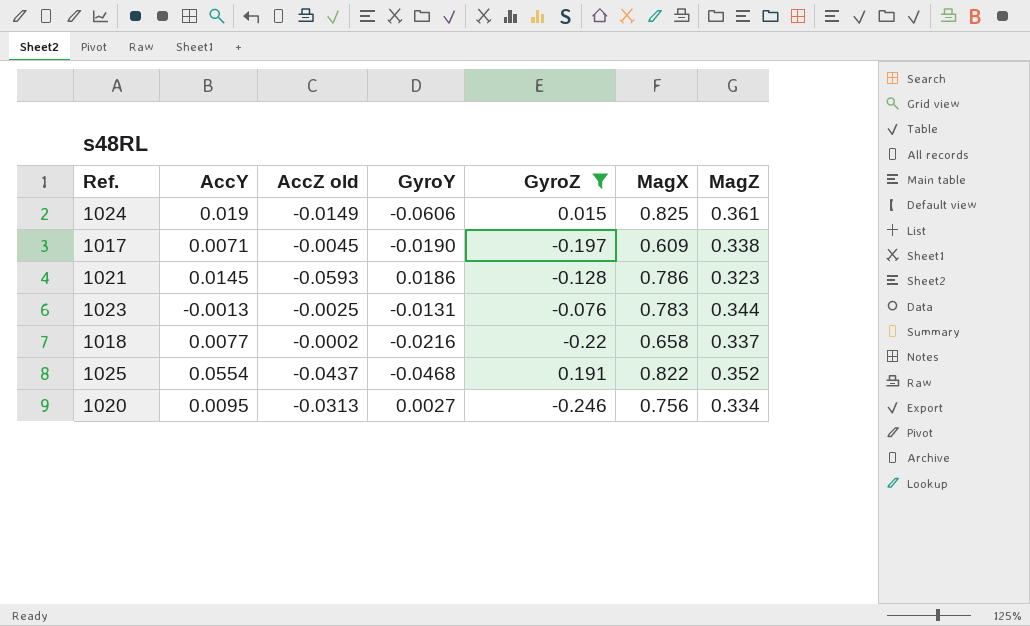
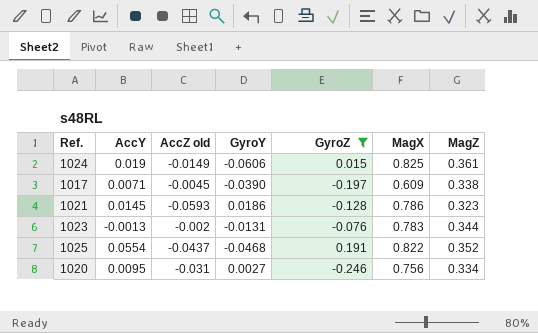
row 1018: 0.0077 | -0.0002 | -0.0216 | -0.22 | 0.658 | 0.337 -> none
1017 | GyroY: -0.0190 -> -0.0390
1023 | AccZ old: -0.0025 -> -0.002
1020 | AccZ old: -0.0313 -> -0.031

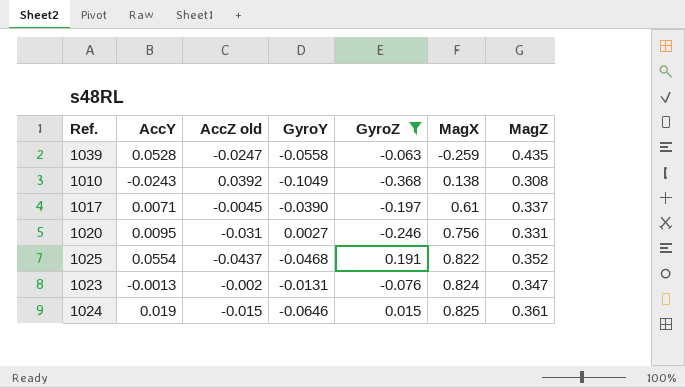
row order: none -> MagX ascending
row 1021: 0.0145 | -0.0593 | 0.0186 | -0.128 | 0.786 | 0.323 -> none
row 1039: none -> 0.0528 | -0.0247 | -0.0558 | -0.063 | -0.259 | 0.435
row 1010: none -> -0.0243 | 0.0392 | -0.1049 | -0.368 | 0.138 | 0.308
1017 | MagX: 0.609 -> 0.61
1017 | MagZ: 0.338 -> 0.337
1020 | MagZ: 0.334 -> 0.331
1023 | MagX: 0.783 -> 0.824
1023 | MagZ: 0.344 -> 0.347
1024 | AccZ old: -0.0149 -> -0.015
1024 | GyroY: -0.0606 -> -0.0646

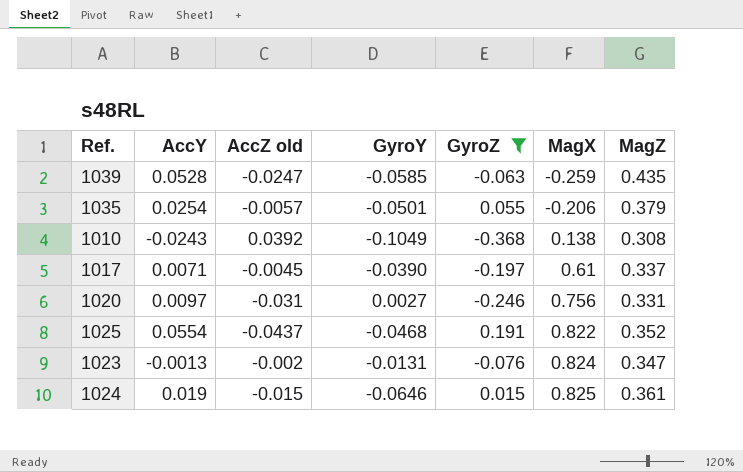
1039 | GyroY: -0.0558 -> -0.0585
row 1035: none -> 0.0254 | -0.0057 | -0.0501 | 0.055 | -0.206 | 0.379
1020 | AccY: 0.0095 -> 0.0097

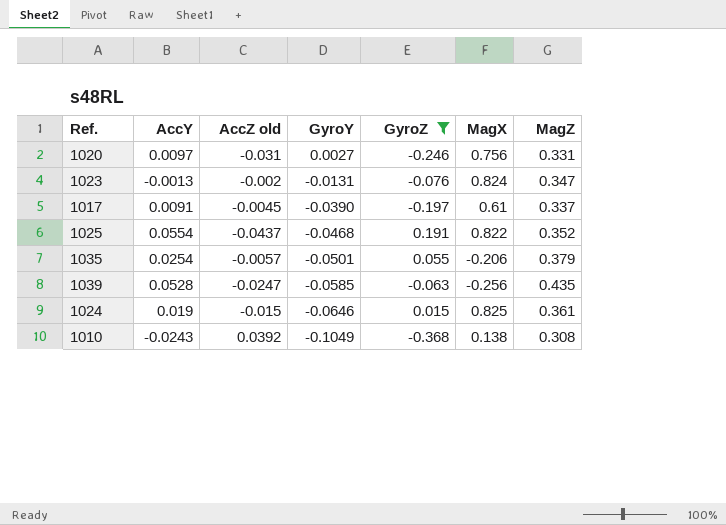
row order: MagX ascending -> GyroY descending
1017 | AccY: 0.0071 -> 0.0091
1039 | MagX: -0.259 -> -0.256

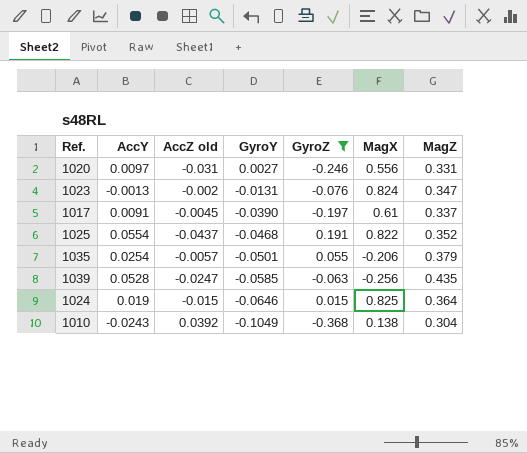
1020 | MagX: 0.756 -> 0.556
1024 | MagZ: 0.361 -> 0.364
1010 | MagZ: 0.308 -> 0.304

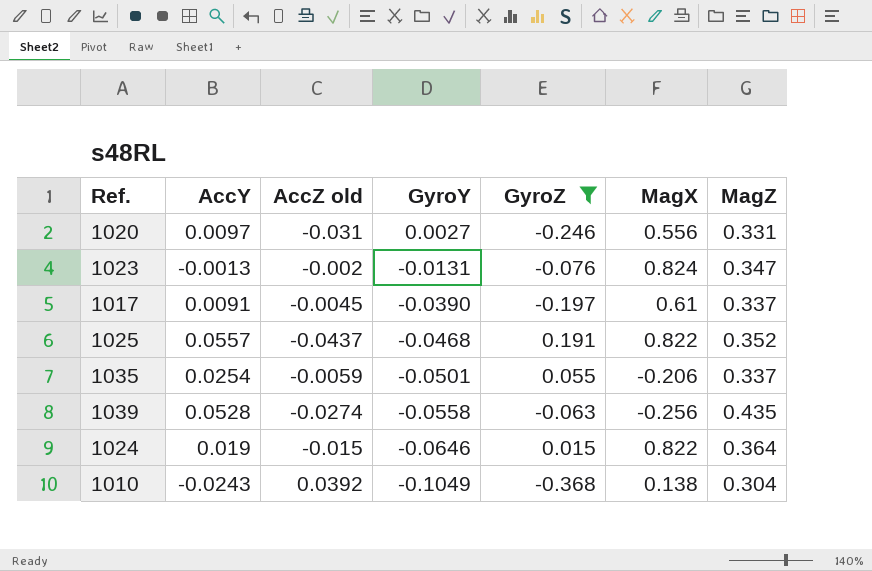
1025 | AccY: 0.0554 -> 0.0557
1035 | AccZ old: -0.0057 -> -0.0059
1035 | MagZ: 0.379 -> 0.337
1039 | AccZ old: -0.0247 -> -0.0274
1039 | GyroY: -0.0585 -> -0.0558
1024 | MagX: 0.825 -> 0.822

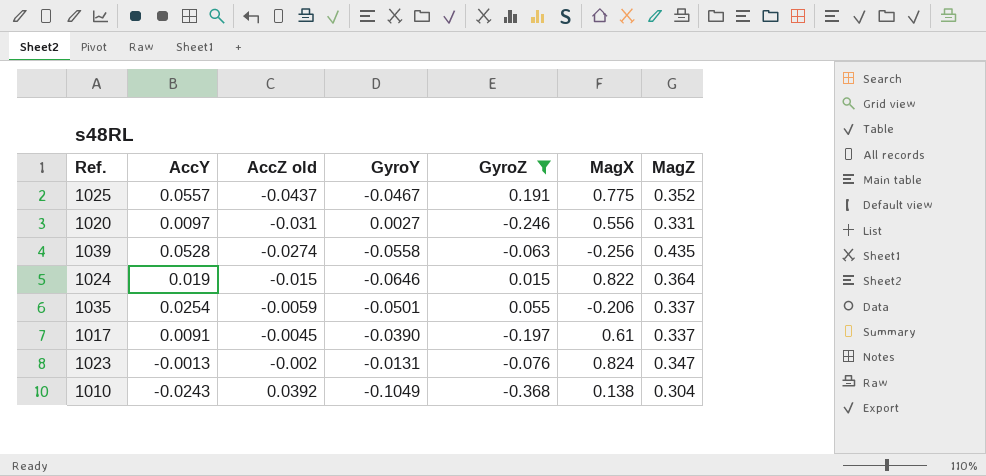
row order: GyroY descending -> AccZ old ascending
1025 | GyroY: -0.0468 -> -0.0467
1025 | MagX: 0.822 -> 0.775

